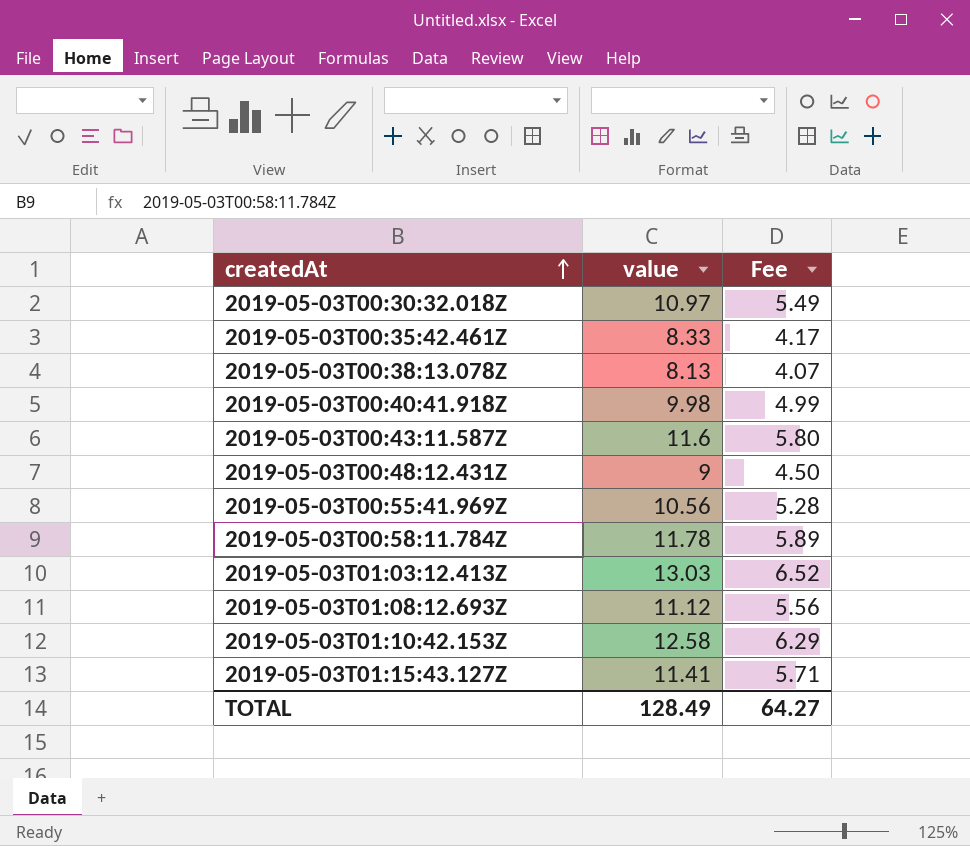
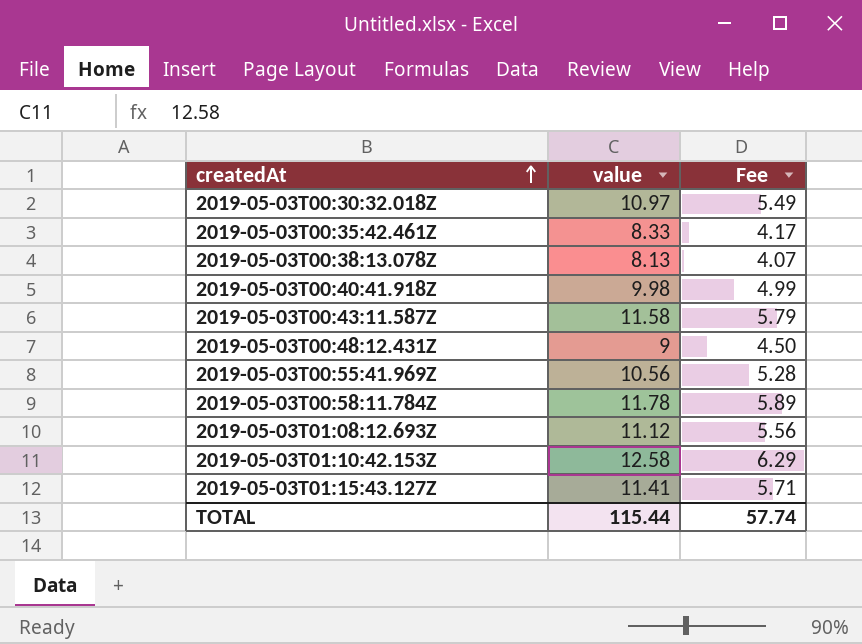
row 2019-05-03T01:03:12.413Z: 13.03 | 6.52 -> none
2019-05-03T00:43:11.587Z | value: 11.6 -> 11.58
2019-05-03T00:43:11.587Z | Fee: 5.80 -> 5.79
TOTAL | value: 128.49 -> 115.44
TOTAL | Fee: 64.27 -> 57.74

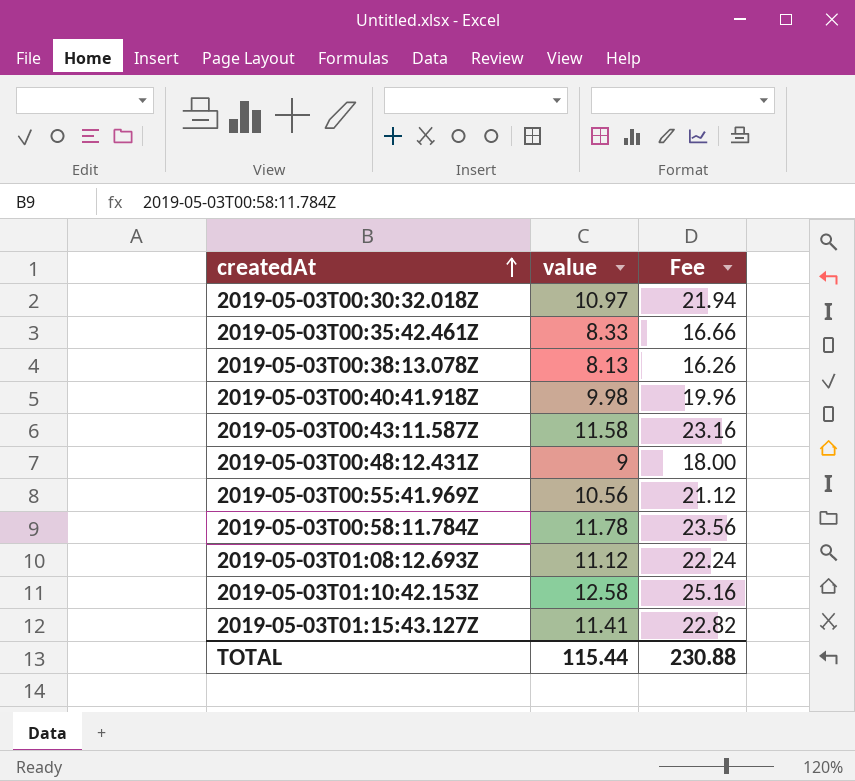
column Fee | formula: [value] * 0.5 -> [value] * 2
TOTAL | Fee: 57.74 -> 230.88

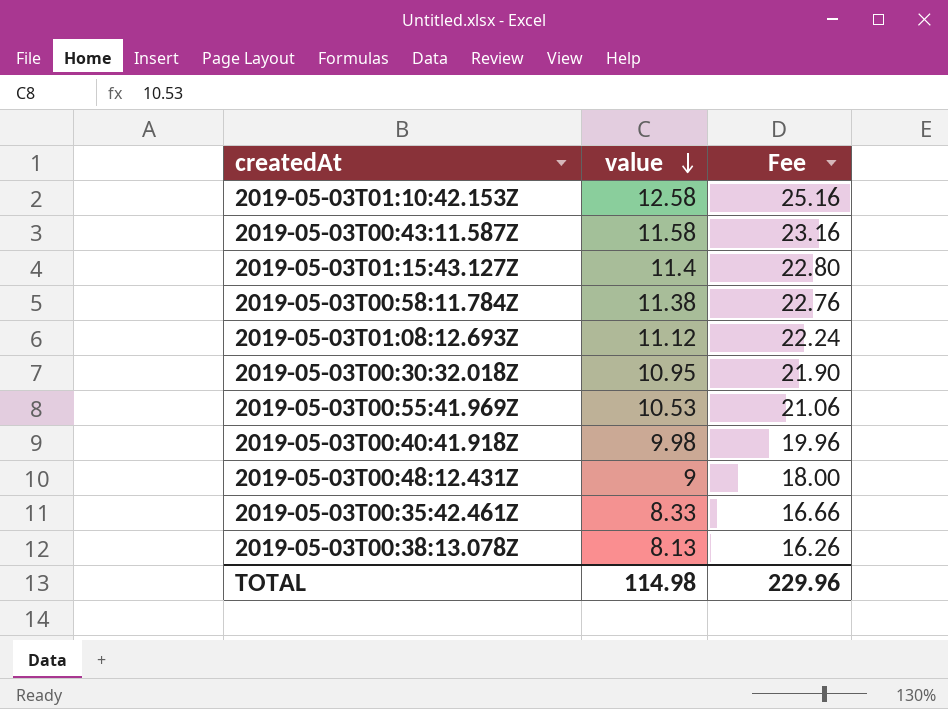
row order: createdAt ascending -> value descending
2019-05-03T01:15:43.127Z | value: 11.41 -> 11.4
2019-05-03T01:15:43.127Z | Fee: 22.82 -> 22.80
2019-05-03T00:58:11.784Z | value: 11.78 -> 11.38
2019-05-03T00:58:11.784Z | Fee: 23.56 -> 22.76
2019-05-03T00:30:32.018Z | value: 10.97 -> 10.95
2019-05-03T00:30:32.018Z | Fee: 21.94 -> 21.90
2019-05-03T00:55:41.969Z | value: 10.56 -> 10.53
2019-05-03T00:55:41.969Z | Fee: 21.12 -> 21.06
TOTAL | value: 115.44 -> 114.98
TOTAL | Fee: 230.88 -> 229.96

